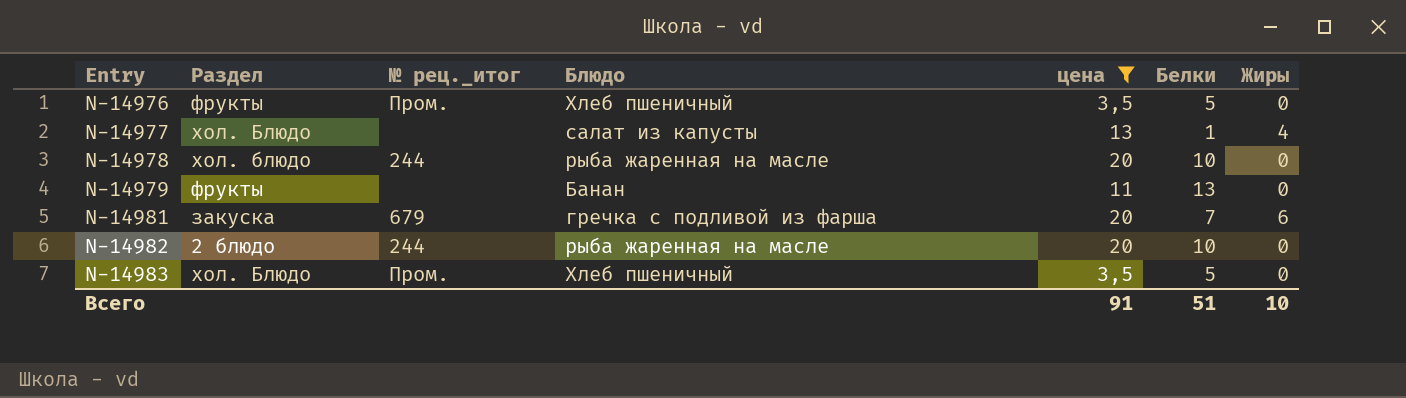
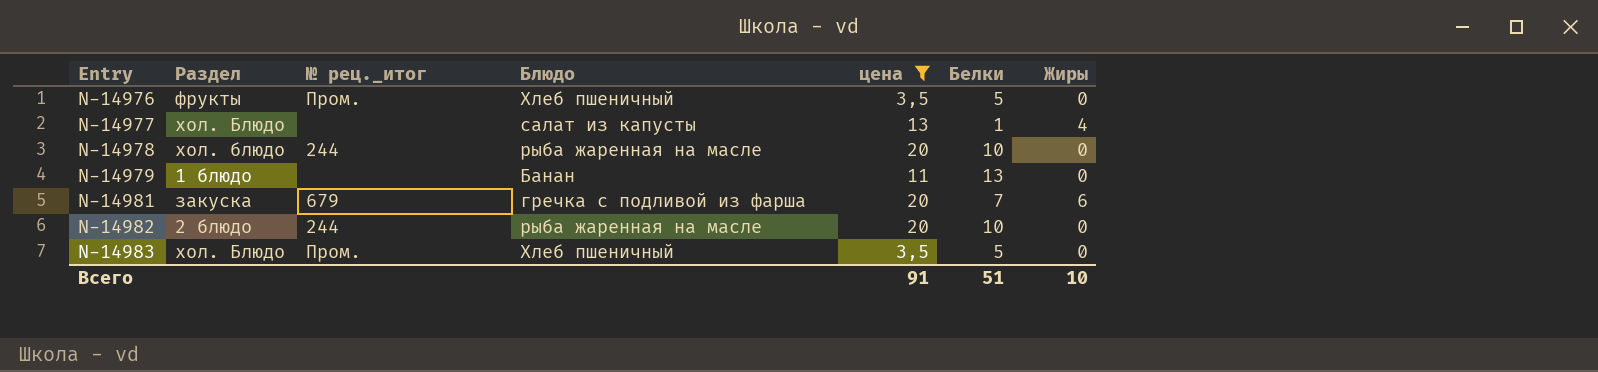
N-14979 | Раздел: фрукты -> 1 блюдо

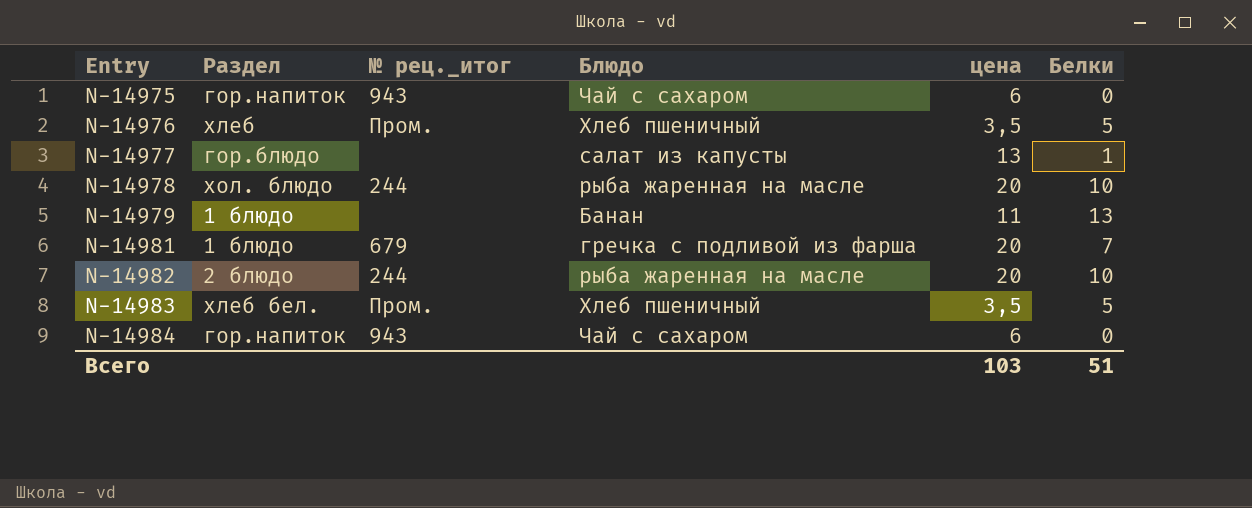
filter: цена != 6 -> none
column Жиры | position: 7 -> none
N-14976 | Раздел: фрукты -> хлеб
N-14977 | Раздел: хол. Блюдо -> гор.блюдо
N-14981 | Раздел: закуска -> 1 блюдо
N-14983 | Раздел: хол. Блюдо -> хлеб бел.
Всего | цена: 91 -> 103

